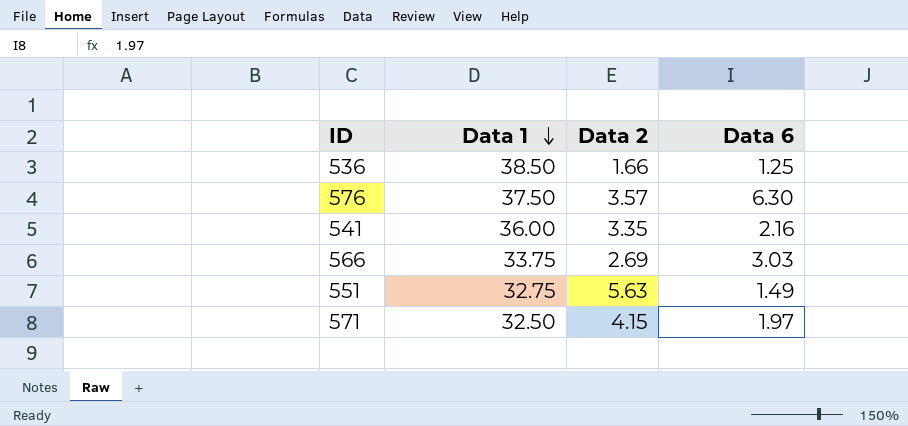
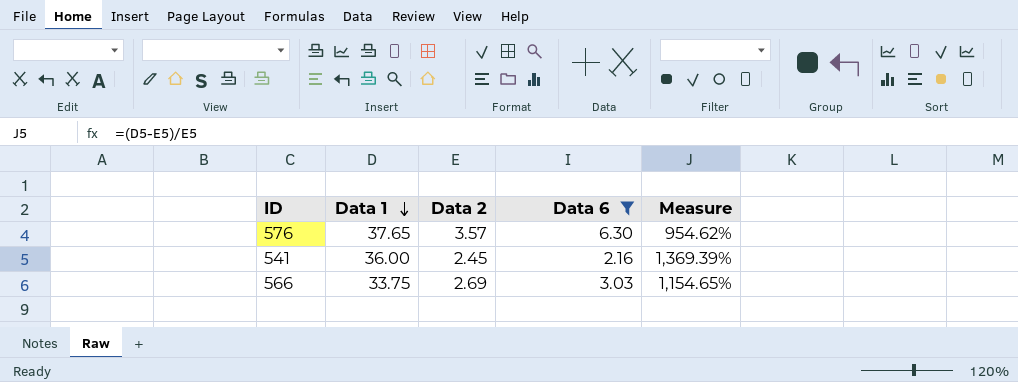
filter: none -> Data 6 >= 2.16
column Measure | formula: none -> ([Data 1] - [Data 2]) / [Data 2]
576 | Data 1: 37.50 -> 37.65
541 | Data 2: 3.35 -> 2.45

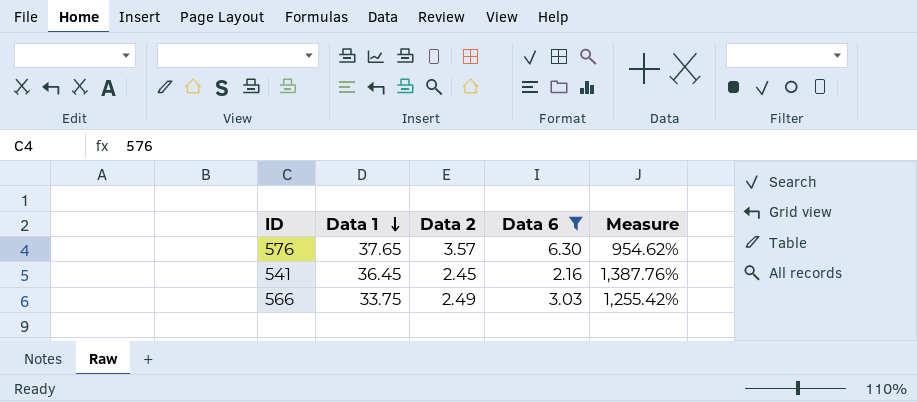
541 | Data 1: 36.00 -> 36.45
541 | Measure: 1,369.39% -> 1,387.76%
566 | Data 2: 2.69 -> 2.49
566 | Measure: 1,154.65% -> 1,255.42%

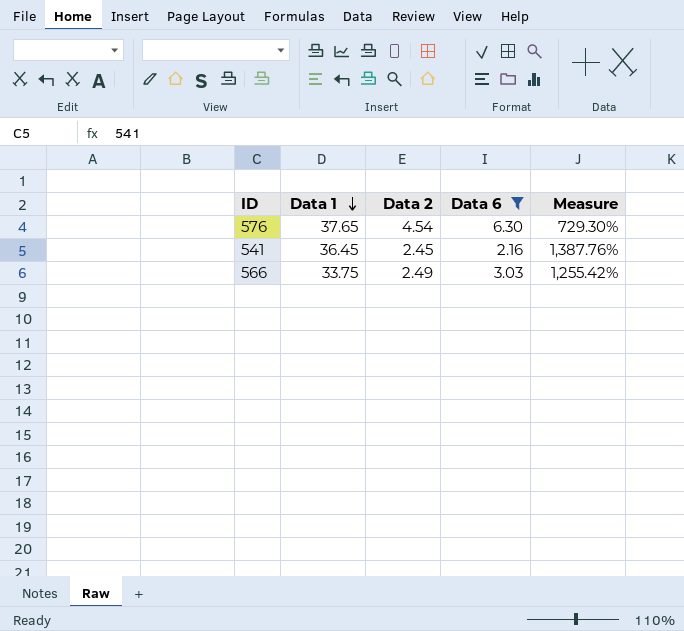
576 | Data 2: 3.57 -> 4.54
576 | Measure: 954.62% -> 729.30%

